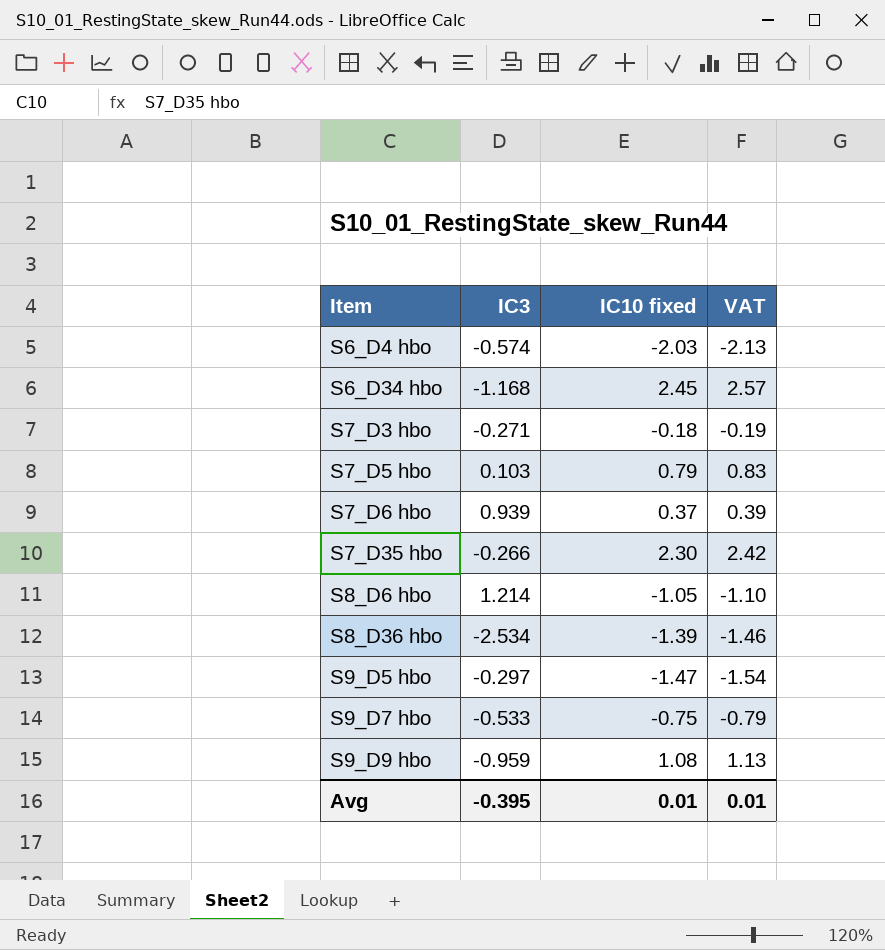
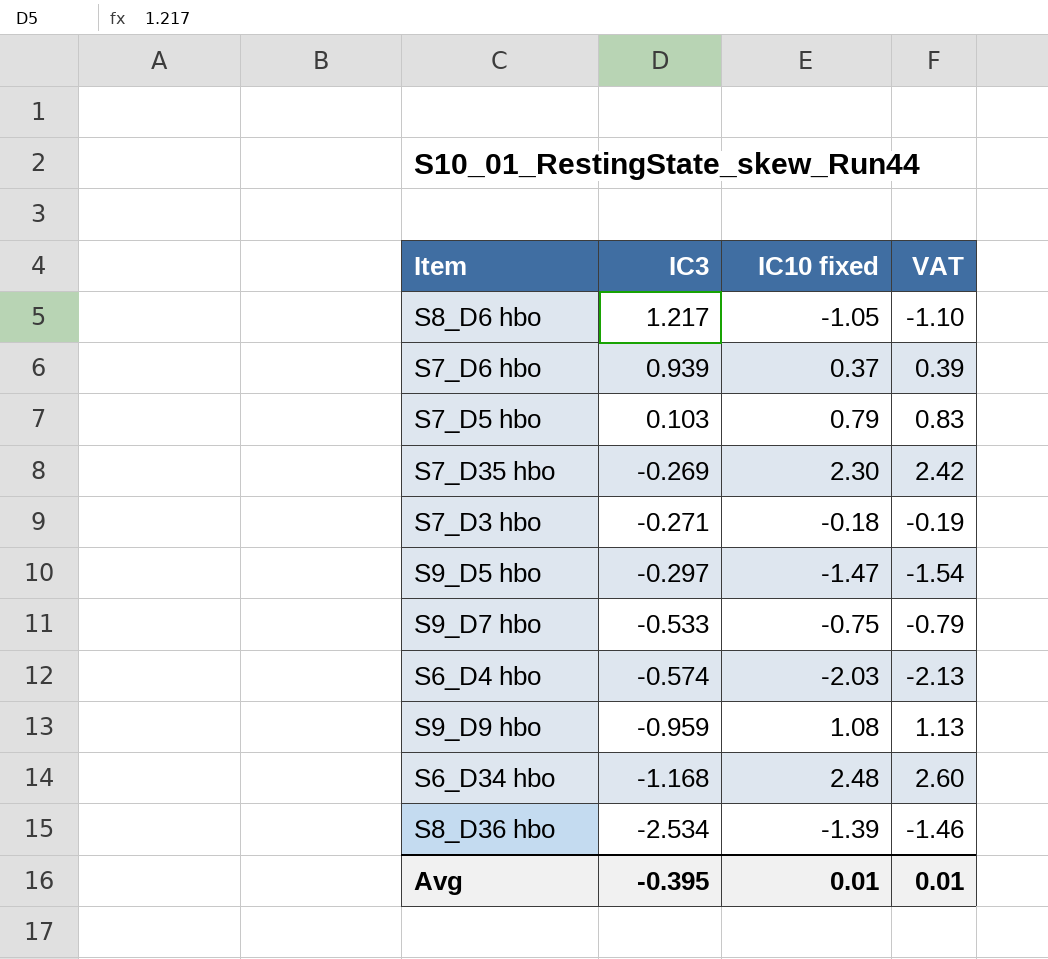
row order: Item ascending -> IC3 descending
S8_D6 hbo | IC3: 1.214 -> 1.217
S7_D35 hbo | IC3: -0.266 -> -0.269
S6_D34 hbo | IC10 fixed: 2.45 -> 2.48
S6_D34 hbo | VAT: 2.57 -> 2.60

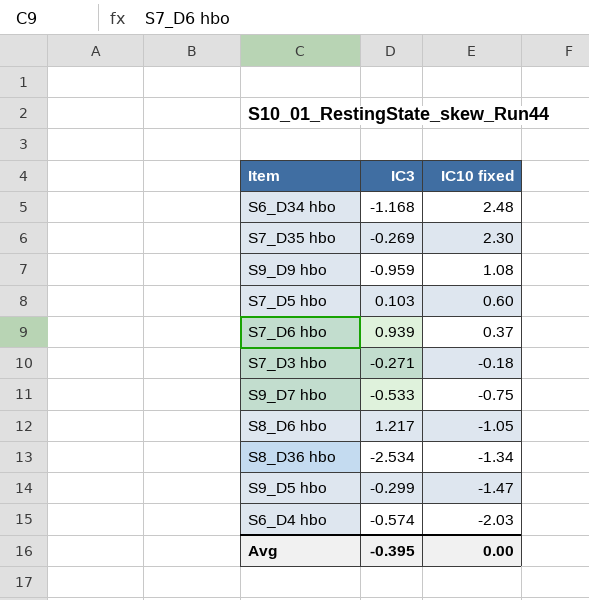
row order: IC3 descending -> IC10 fixed descending
column VAT | formula: [IC10 fixed] * 1.05 -> none
S7_D5 hbo | IC10 fixed: 0.79 -> 0.60
S8_D36 hbo | IC10 fixed: -1.39 -> -1.34
S9_D5 hbo | IC3: -0.297 -> -0.299
Avg | IC10 fixed: 0.01 -> 0.00

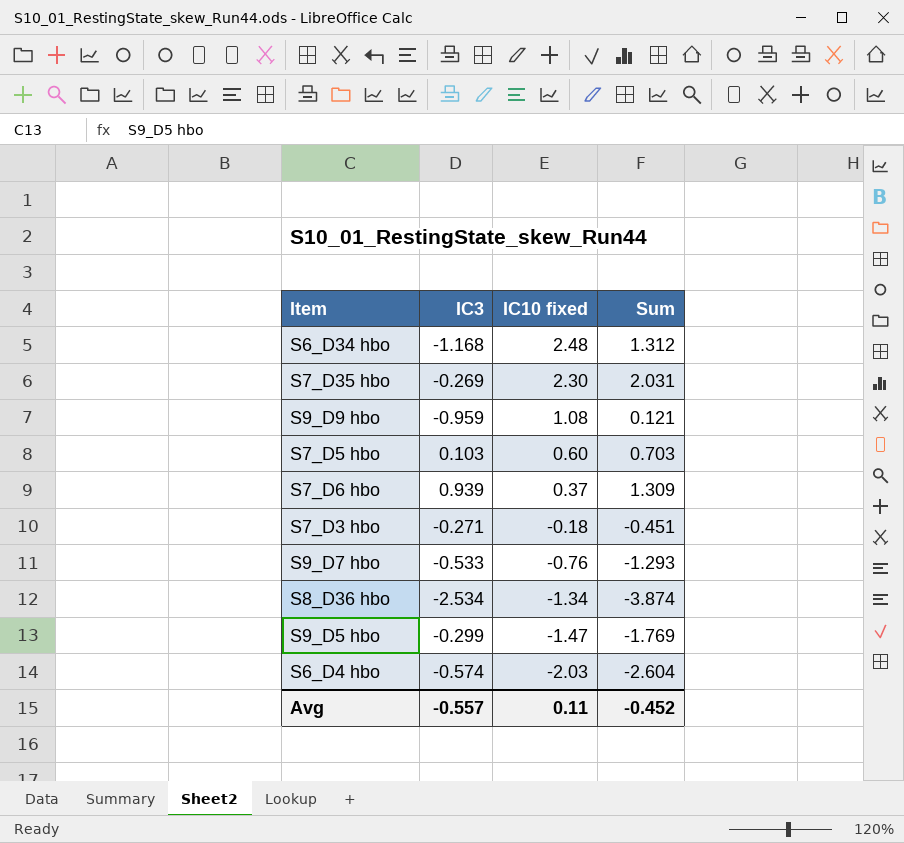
column Sum | formula: none -> [IC3] + [IC10 fixed]
row S8_D6 hbo: 1.217 | -1.05 -> none
S9_D7 hbo | IC10 fixed: -0.75 -> -0.76
Avg | IC3: -0.395 -> -0.557
Avg | IC10 fixed: 0.00 -> 0.11

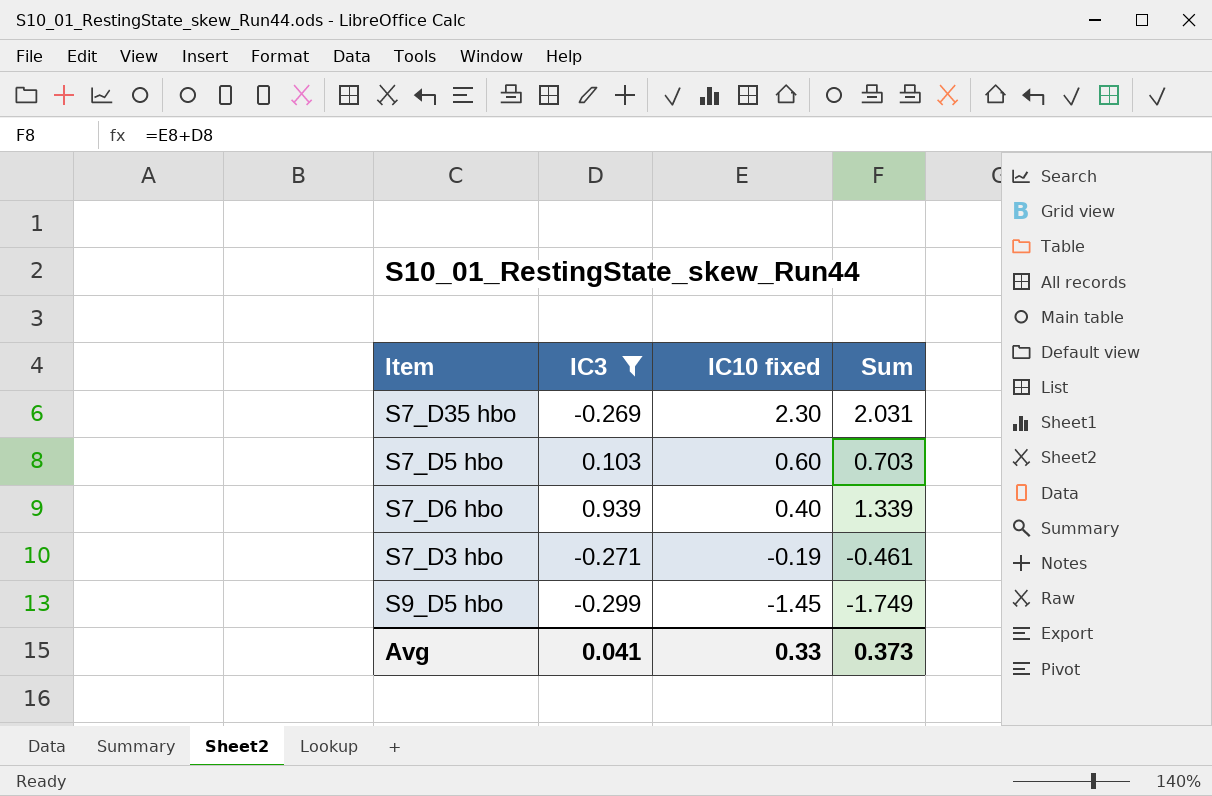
filter: none -> IC3 >= -0.299
S7_D6 hbo | IC10 fixed: 0.37 -> 0.40
S7_D6 hbo | Sum: 1.309 -> 1.339
S7_D3 hbo | IC10 fixed: -0.18 -> -0.19
S7_D3 hbo | Sum: -0.451 -> -0.461
S9_D5 hbo | IC10 fixed: -1.47 -> -1.45
S9_D5 hbo | Sum: -1.769 -> -1.749
Avg | IC3: -0.557 -> 0.041
Avg | IC10 fixed: 0.11 -> 0.33
Avg | Sum: -0.452 -> 0.373

